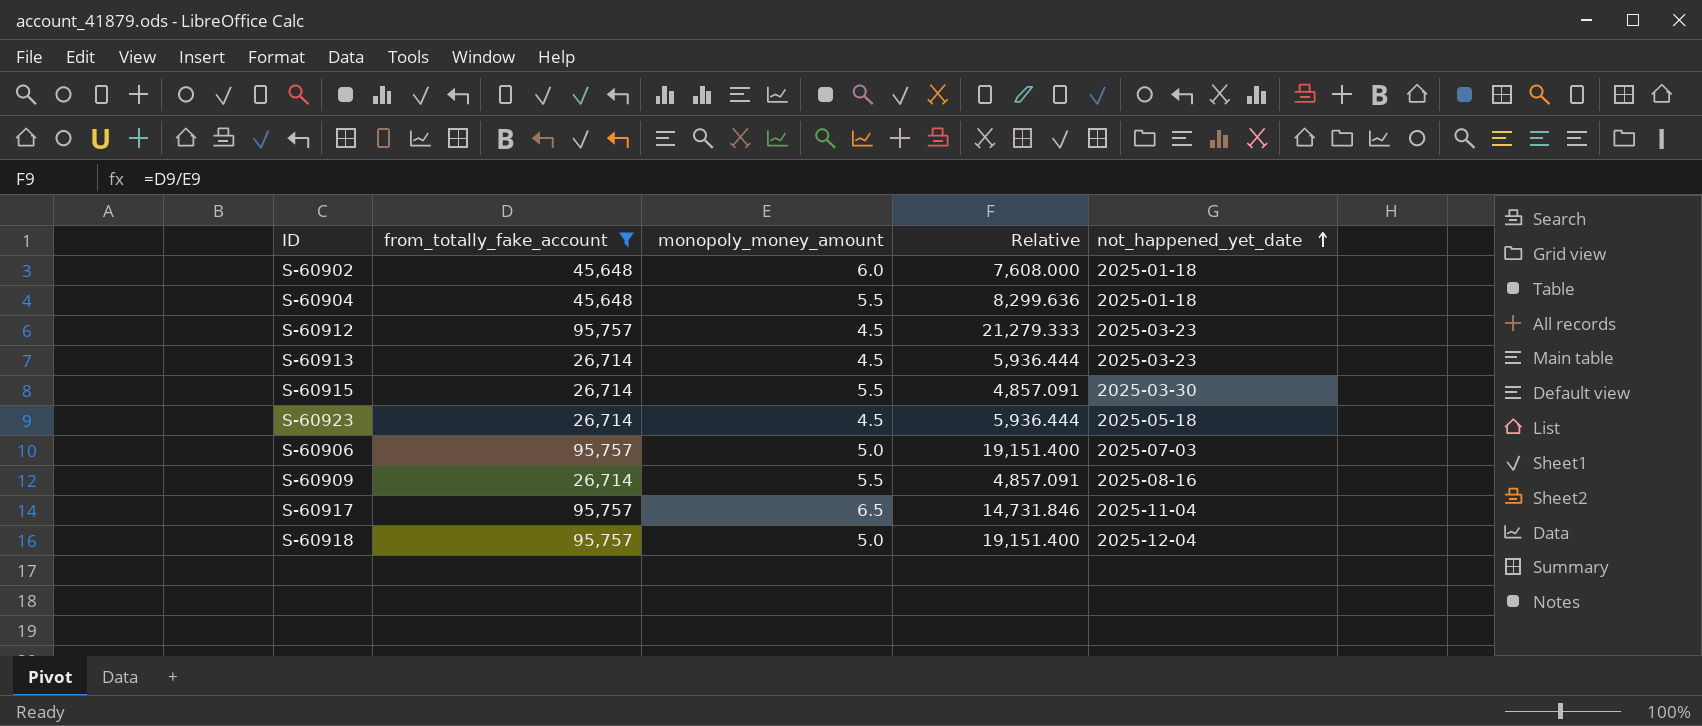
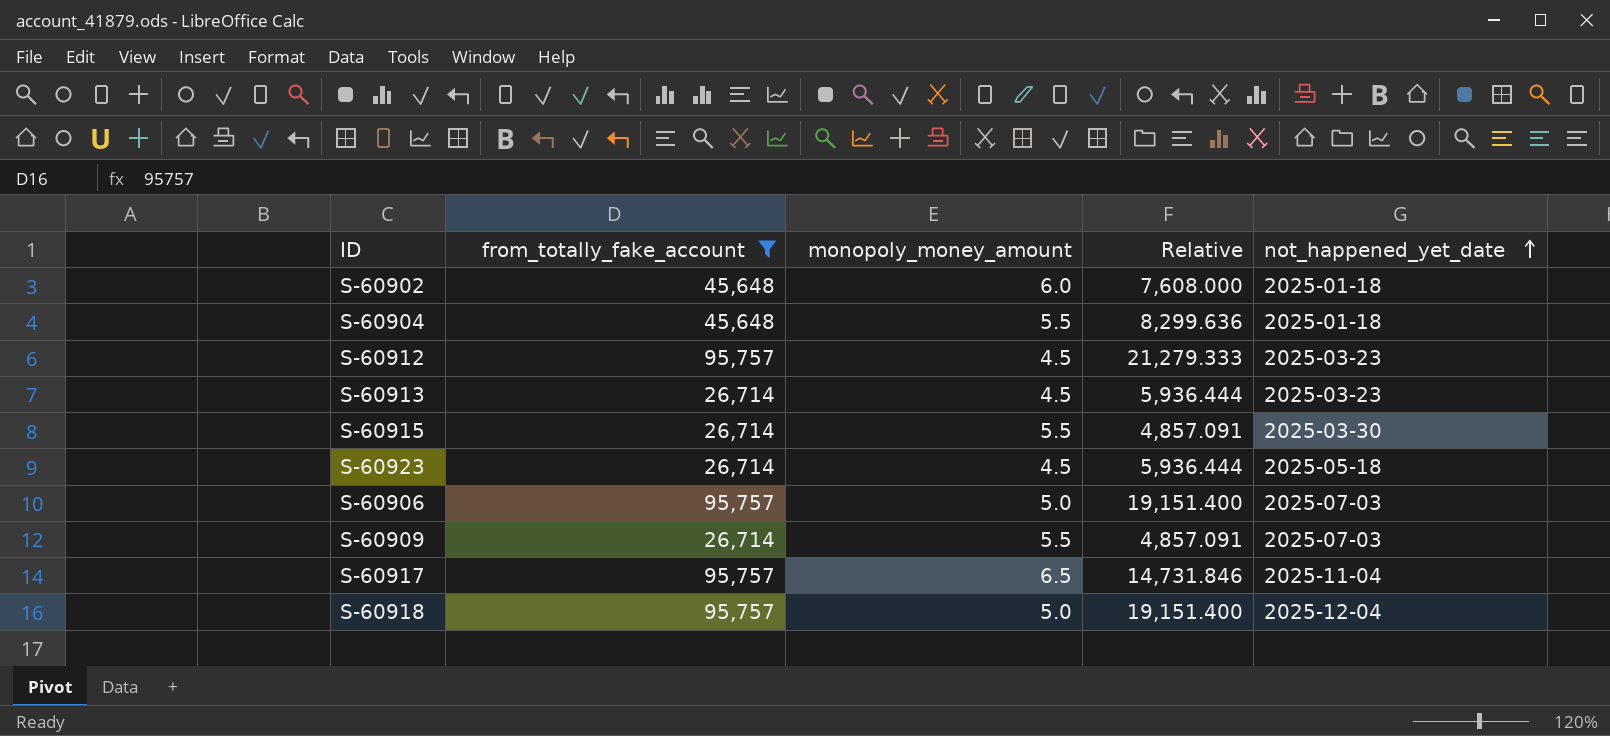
S-60909 | not_happened_yet_date: 2025-08-16 -> 2025-07-03

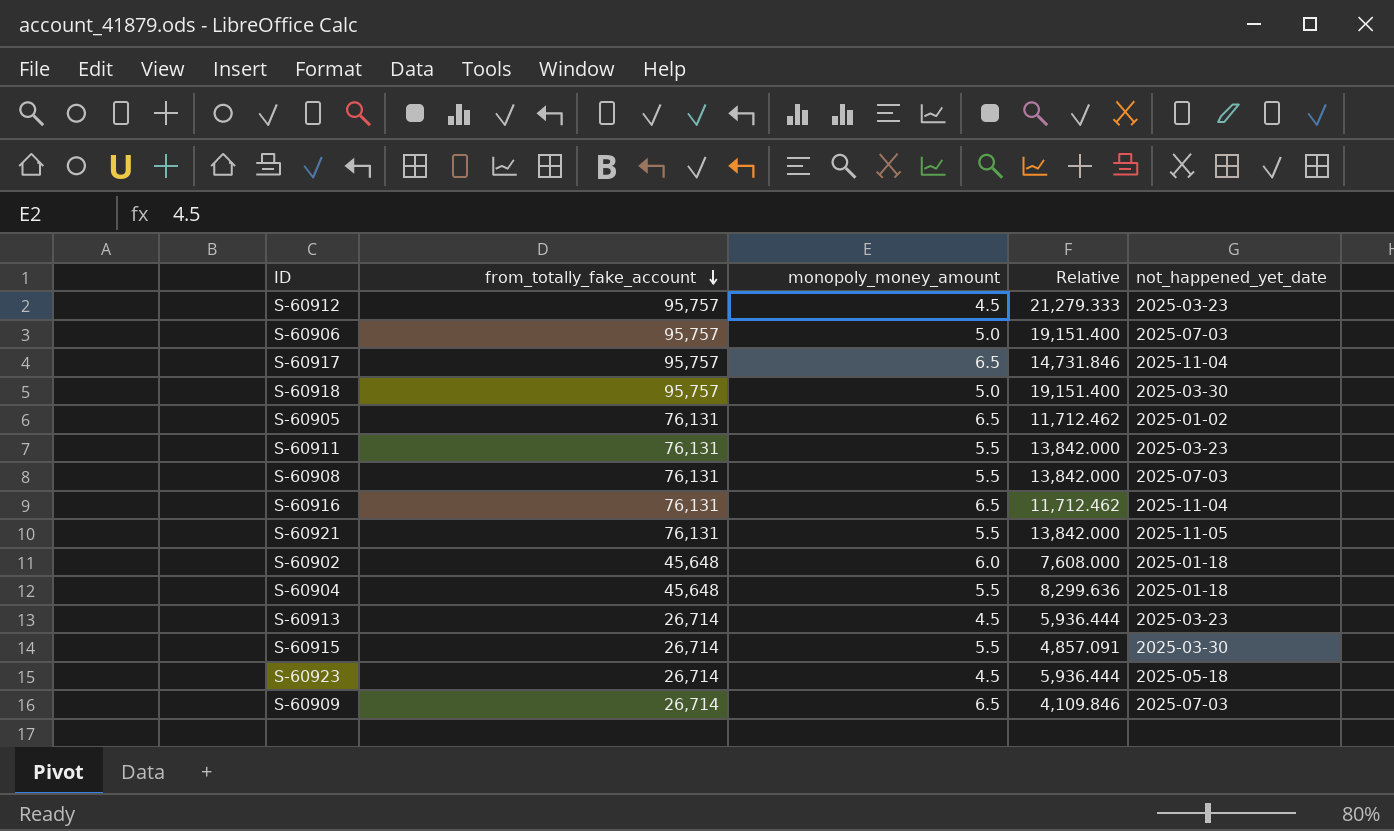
filter: from_totally_fake_account != 76,131 -> none
row order: not_happened_yet_date ascending -> from_totally_fake_account descending
S-60918 | not_happened_yet_date: 2025-12-04 -> 2025-03-30
S-60909 | monopoly_money_amount: 5.5 -> 6.5
S-60909 | Relative: 4,857.091 -> 4,109.846

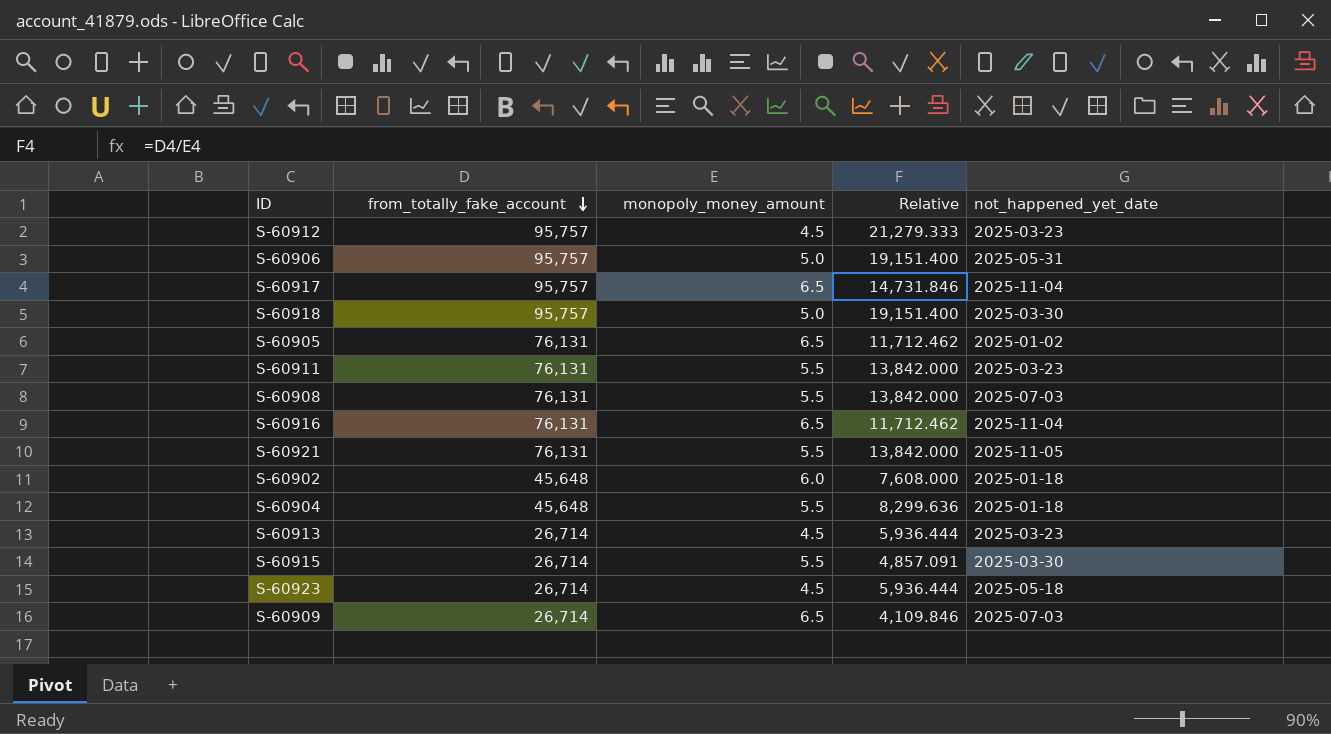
S-60906 | not_happened_yet_date: 2025-07-03 -> 2025-05-31

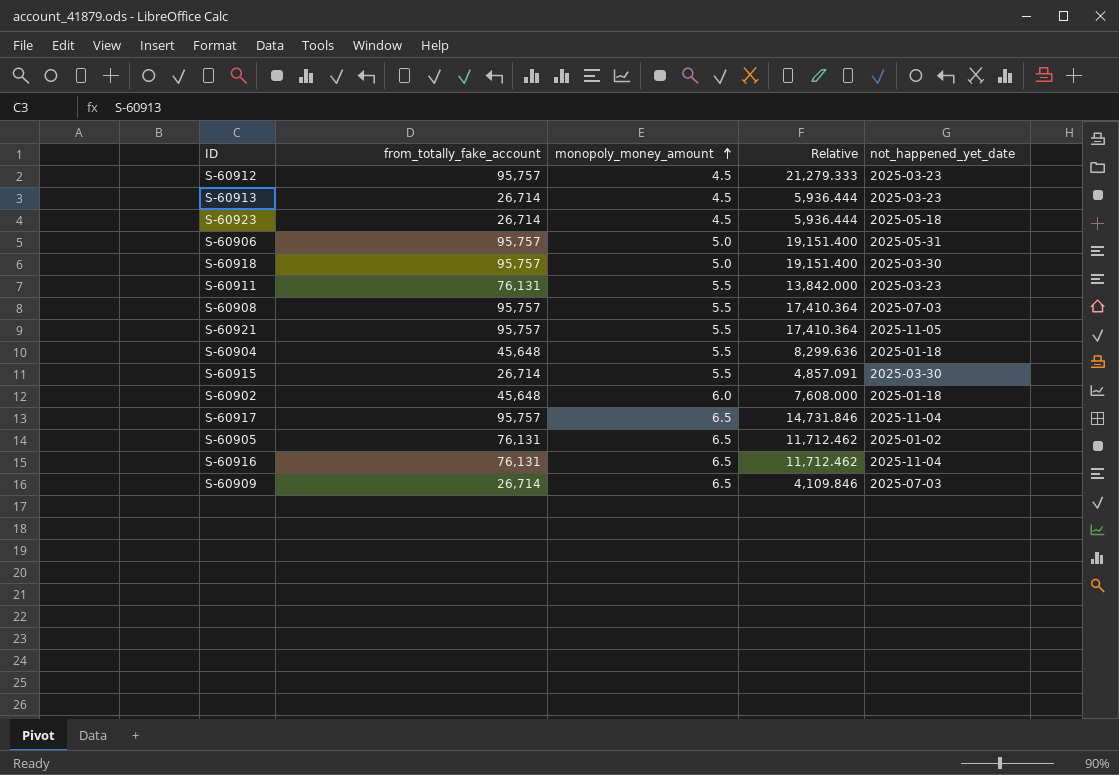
row order: from_totally_fake_account descending -> monopoly_money_amount ascending
S-60908 | from_totally_fake_account: 76,131 -> 95,757
S-60908 | Relative: 13,842.000 -> 17,410.364
S-60921 | from_totally_fake_account: 76,131 -> 95,757
S-60921 | Relative: 13,842.000 -> 17,410.364

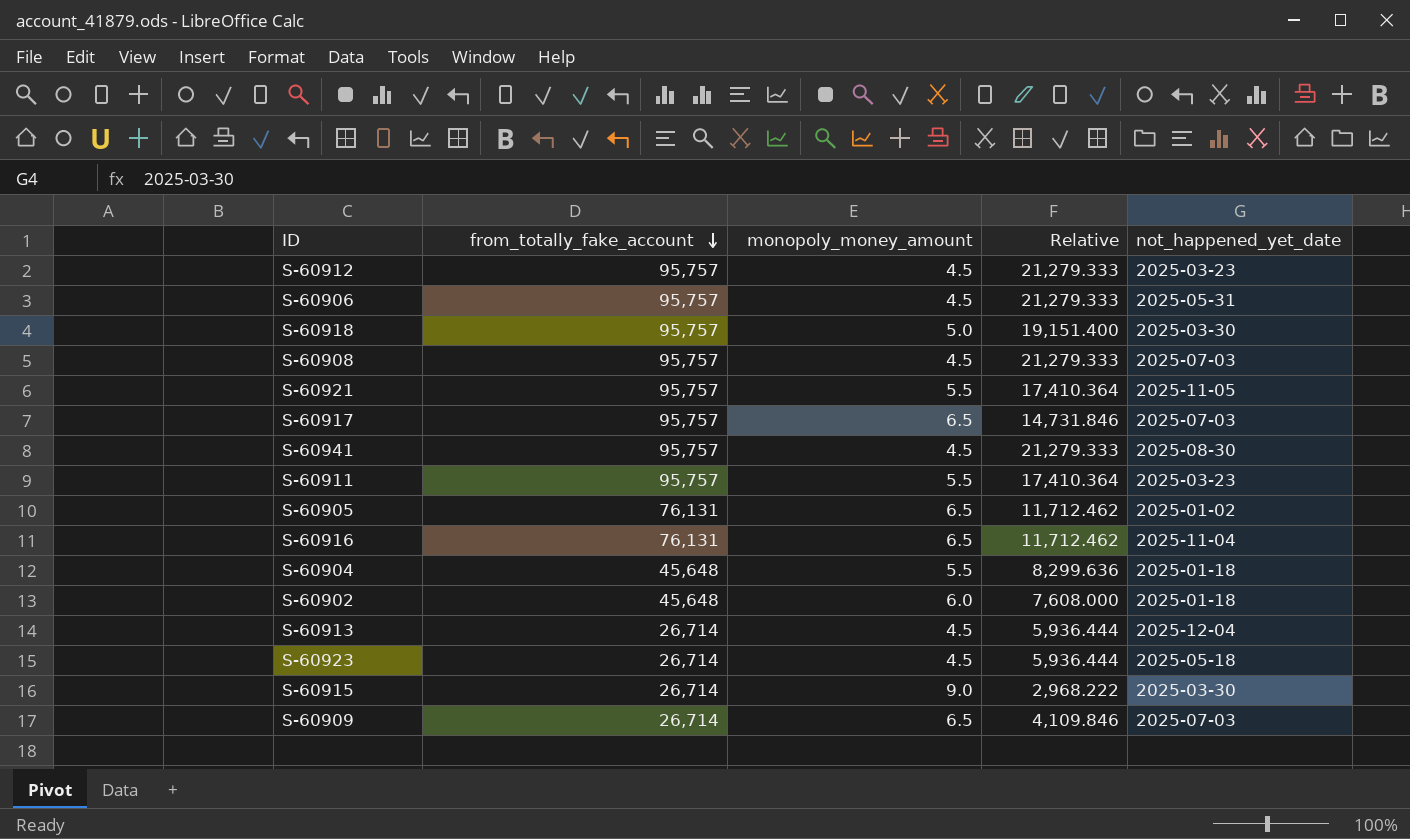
row order: monopoly_money_amount ascending -> from_totally_fake_account descending
S-60906 | monopoly_money_amount: 5.0 -> 4.5
S-60906 | Relative: 19,151.400 -> 21,279.333
S-60908 | monopoly_money_amount: 5.5 -> 4.5
S-60908 | Relative: 17,410.364 -> 21,279.333
S-60917 | not_happened_yet_date: 2025-11-04 -> 2025-07-03
row S-60941: none -> 95,757 | 4.5 | 21,279.333 | 2025-08-30
S-60911 | from_totally_fake_account: 76,131 -> 95,757
S-60911 | Relative: 13,842.000 -> 17,410.364
S-60913 | not_happened_yet_date: 2025-03-23 -> 2025-12-04
S-60915 | monopoly_money_amount: 5.5 -> 9.0
S-60915 | Relative: 4,857.091 -> 2,968.222

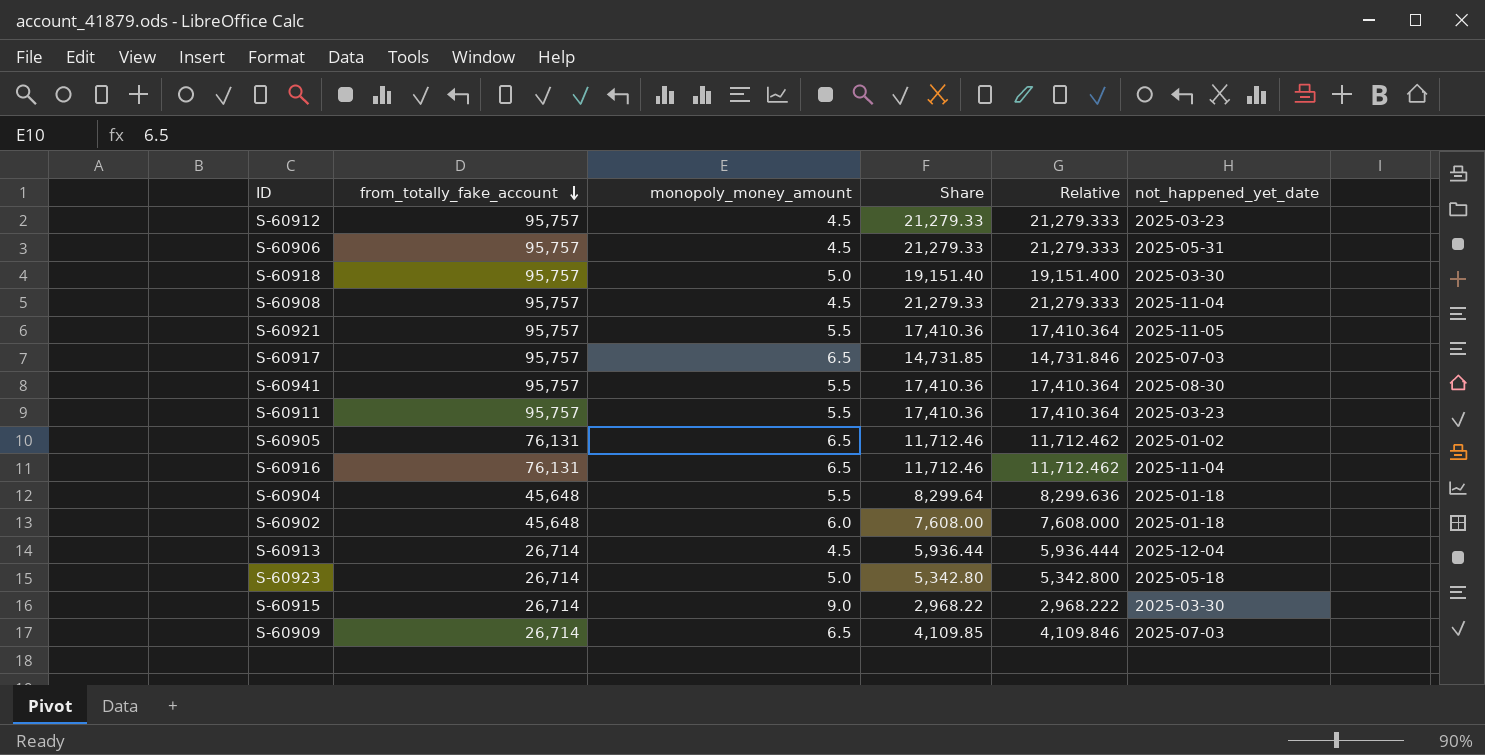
column Share | formula: none -> [from_totally_fake_account] / [monopoly_money_amount]
S-60908 | not_happened_yet_date: 2025-07-03 -> 2025-11-04
S-60941 | monopoly_money_amount: 4.5 -> 5.5
S-60941 | Relative: 21,279.333 -> 17,410.364
S-60923 | monopoly_money_amount: 4.5 -> 5.0
S-60923 | Relative: 5,936.444 -> 5,342.800

